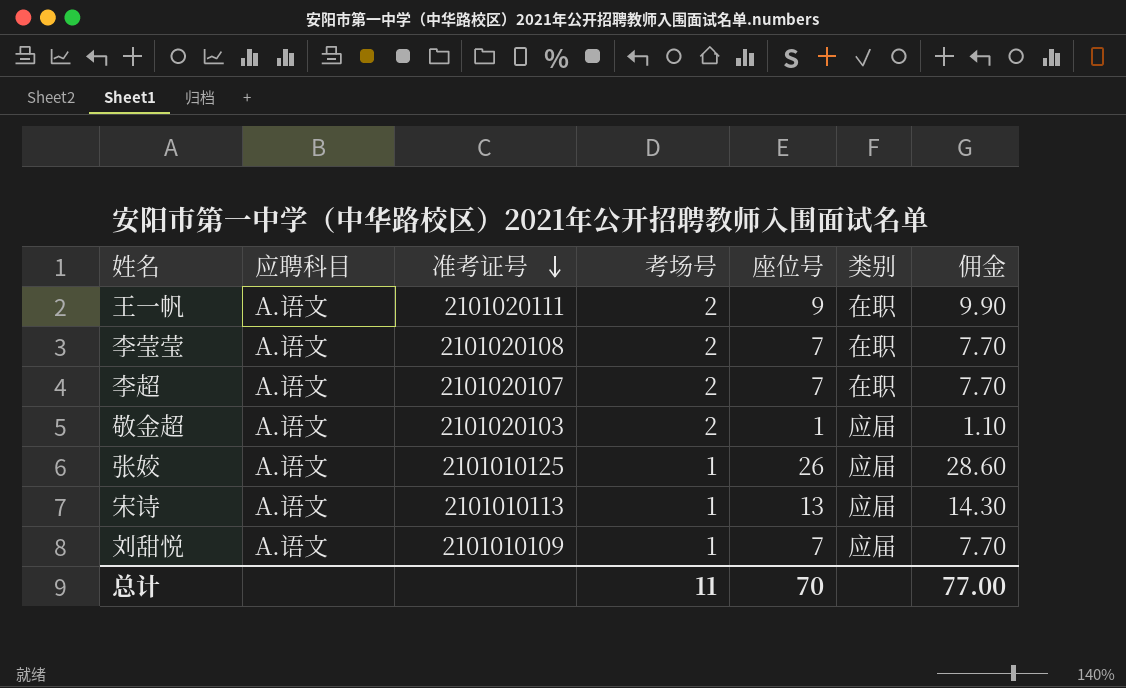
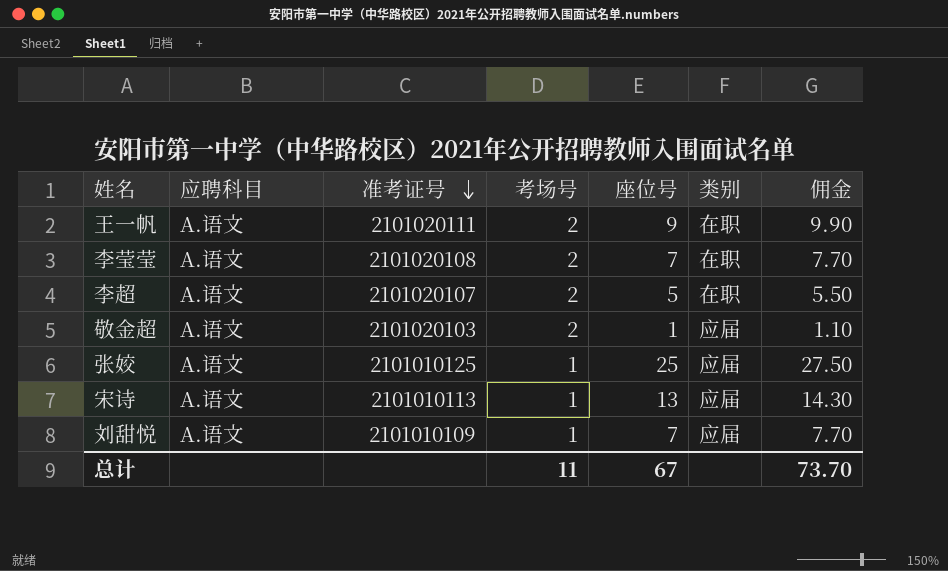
李超 | 座位号: 7 -> 5
李超 | 佣金: 7.70 -> 5.50
张姣 | 座位号: 26 -> 25
张姣 | 佣金: 28.60 -> 27.50
总计 | 座位号: 70 -> 67
总计 | 佣金: 77.00 -> 73.70

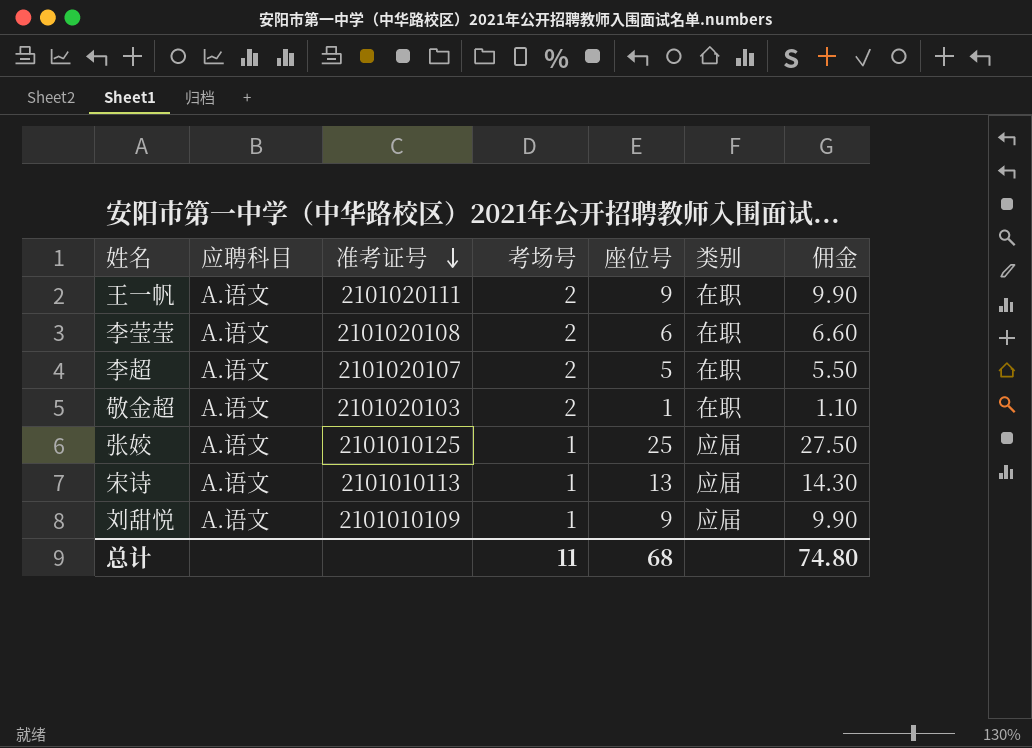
李莹莹 | 座位号: 7 -> 6
李莹莹 | 佣金: 7.70 -> 6.60
敬金超 | 类别: 应届 -> 在职
刘甜悦 | 座位号: 7 -> 9
刘甜悦 | 佣金: 7.70 -> 9.90
总计 | 座位号: 67 -> 68
总计 | 佣金: 73.70 -> 74.80

